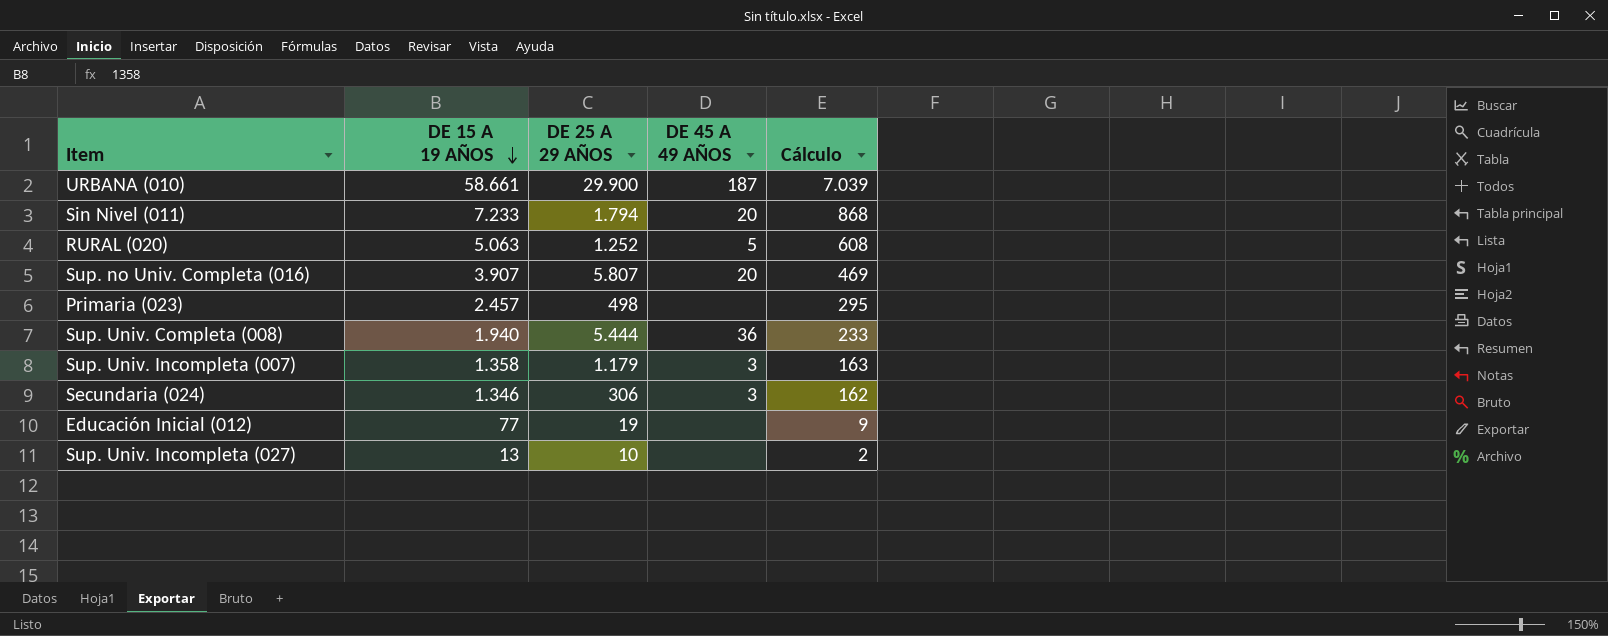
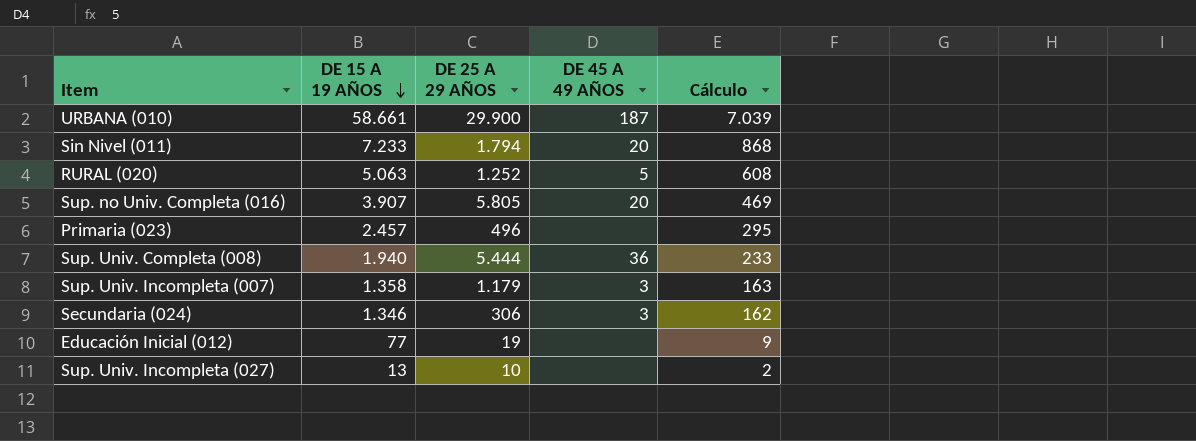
Sup. no Univ. Completa (016) | DE 25 A 29 AÑOS: 5.807 -> 5.805
Primaria (023) | DE 25 A 29 AÑOS: 498 -> 496

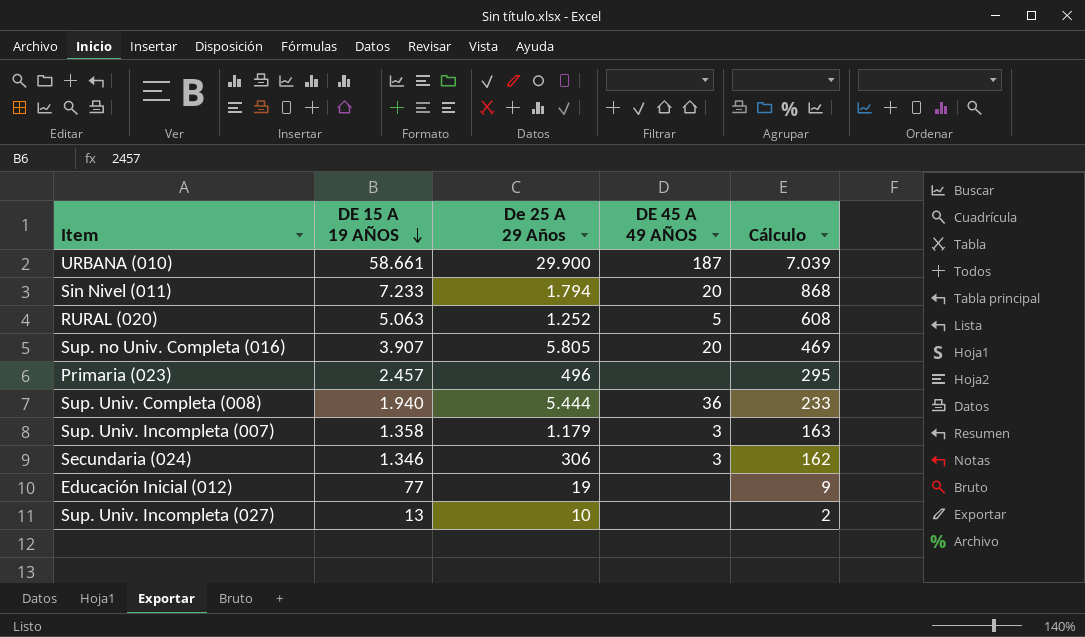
column name: DE 25 A 29 AÑOS -> De 25 A 29 Años

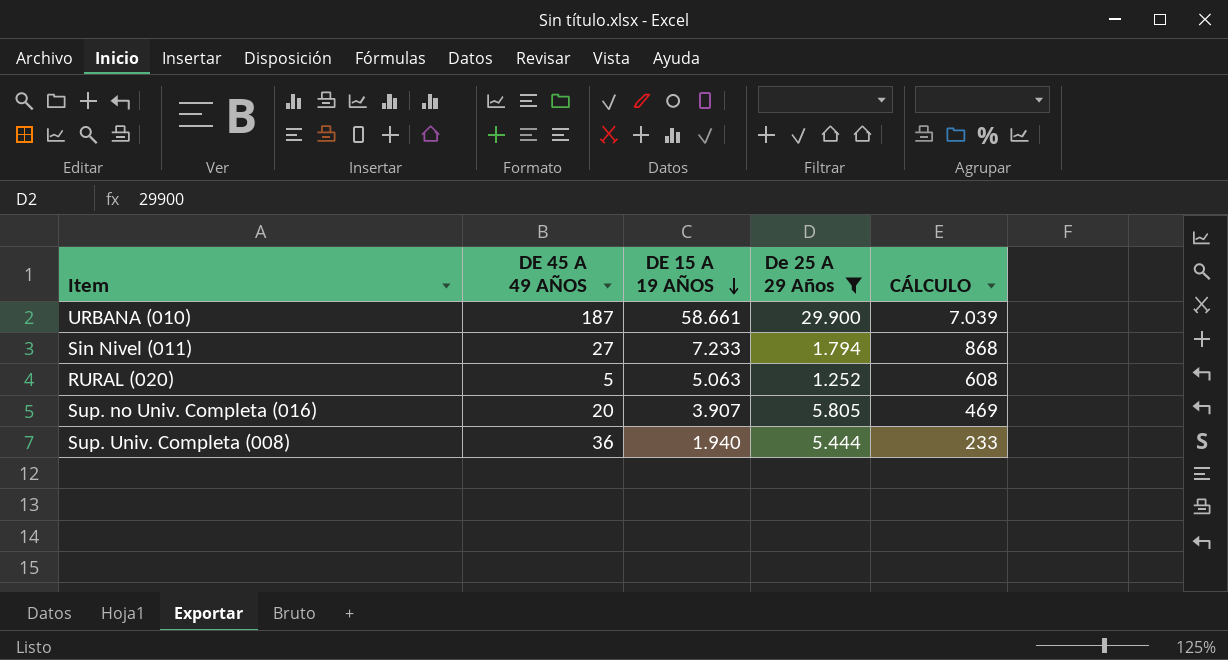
filter: none -> De 25 A 29 Años >= 1.252
column DE 45 A 49 AÑOS | position: 4 -> 2
column name: Cálculo -> CÁLCULO
Sin Nivel (011) | DE 45 A 49 AÑOS: 20 -> 27

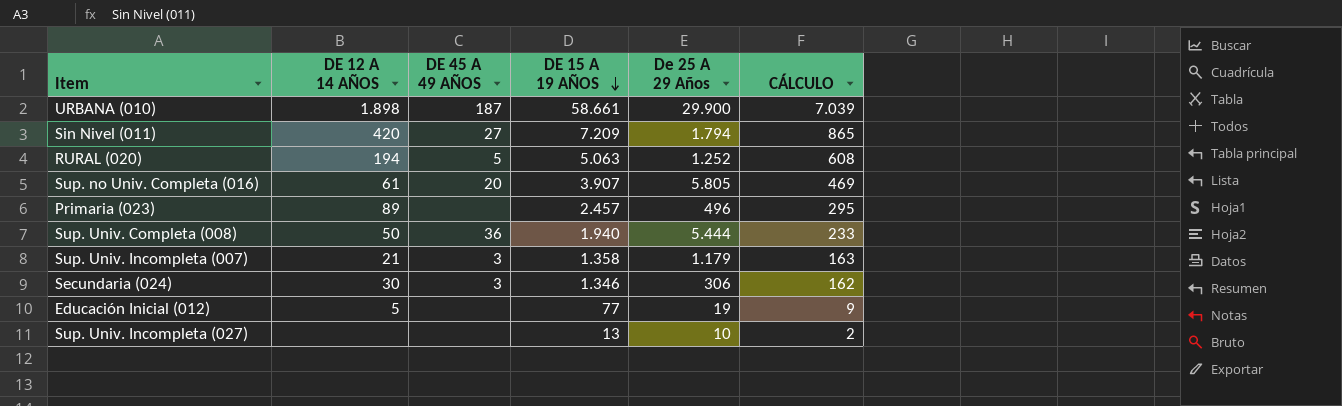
filter: De 25 A 29 Años >= 1.252 -> none
column DE 12 A 14 AÑOS | position: none -> 2
Sin Nivel (011) | DE 15 A 19 AÑOS: 7.233 -> 7.209
Sin Nivel (011) | CÁLCULO: 868 -> 865

